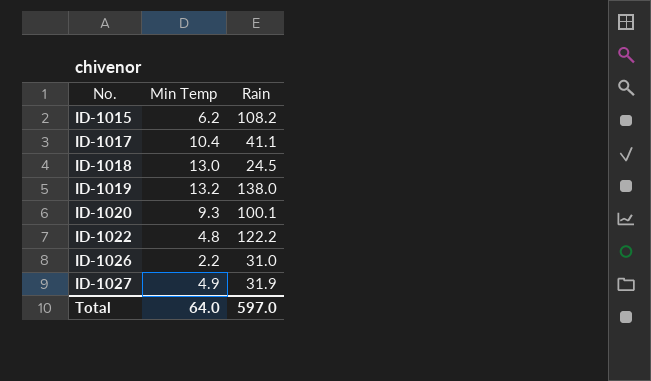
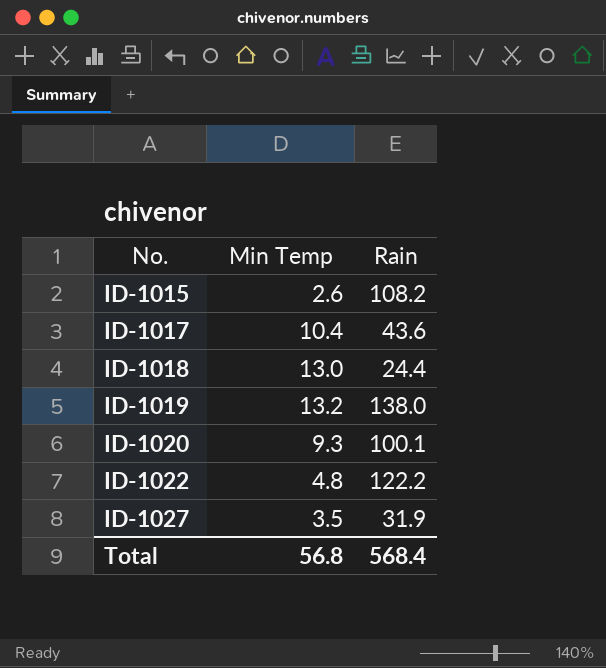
row ID-1026: 2.2 | 31.0 -> none
ID-1015 | Min Temp: 6.2 -> 2.6
ID-1017 | Rain: 41.1 -> 43.6
ID-1018 | Rain: 24.5 -> 24.4
ID-1027 | Min Temp: 4.9 -> 3.5
Total | Min Temp: 64.0 -> 56.8
Total | Rain: 597.0 -> 568.4

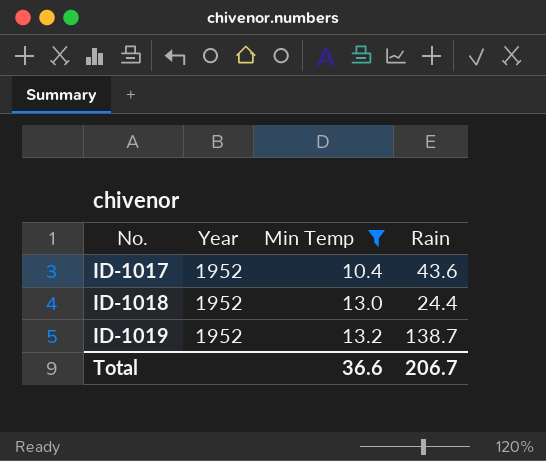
filter: none -> Min Temp >= 10.4
column Year | position: none -> 2
ID-1019 | Rain: 138.0 -> 138.7
Total | Min Temp: 56.8 -> 36.6
Total | Rain: 568.4 -> 206.7

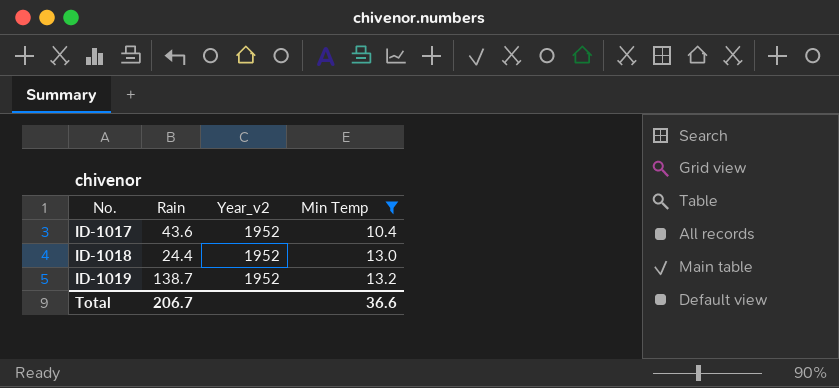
column Rain | position: 4 -> 2
column name: Year -> Year_v2

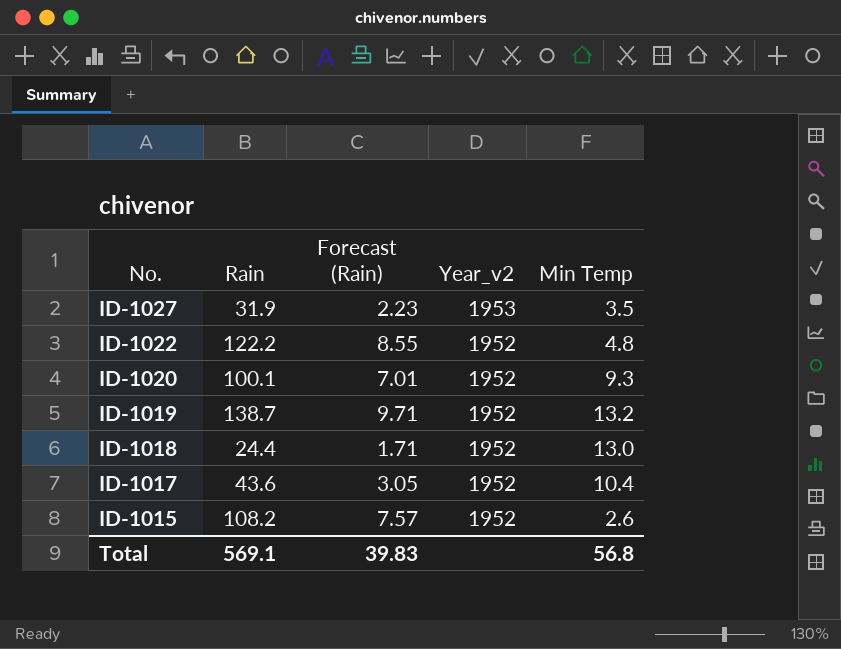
filter: Min Temp >= 10.4 -> none
row order: No. ascending -> No. descending
column Forecast (Rain) | formula: none -> [Rain] * 0.07
Total | Rain: 206.7 -> 569.1
Total | Min Temp: 36.6 -> 56.8

